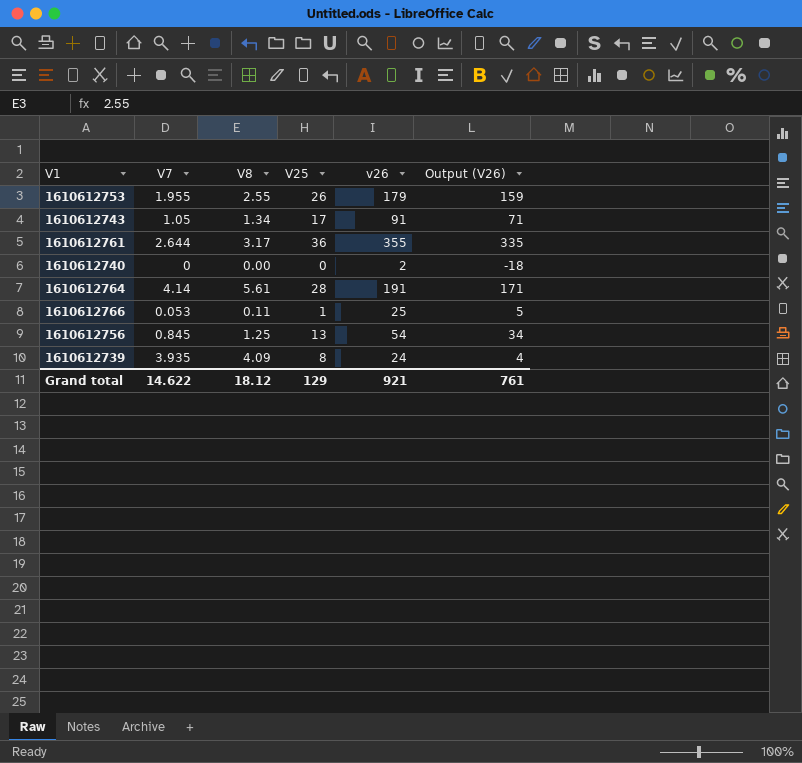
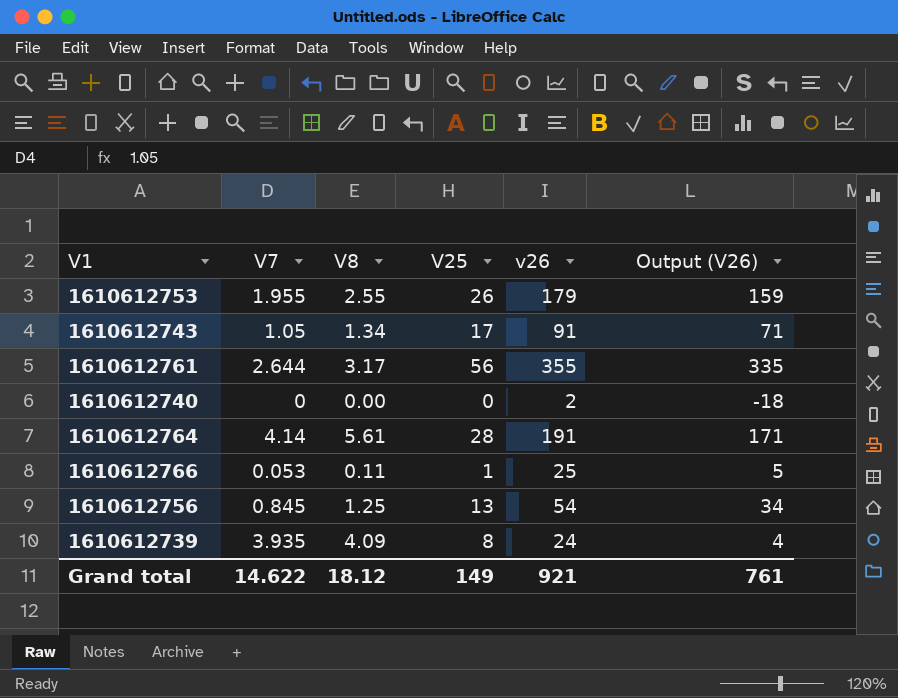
1610612761 | V25: 36 -> 56
Grand total | V25: 129 -> 149

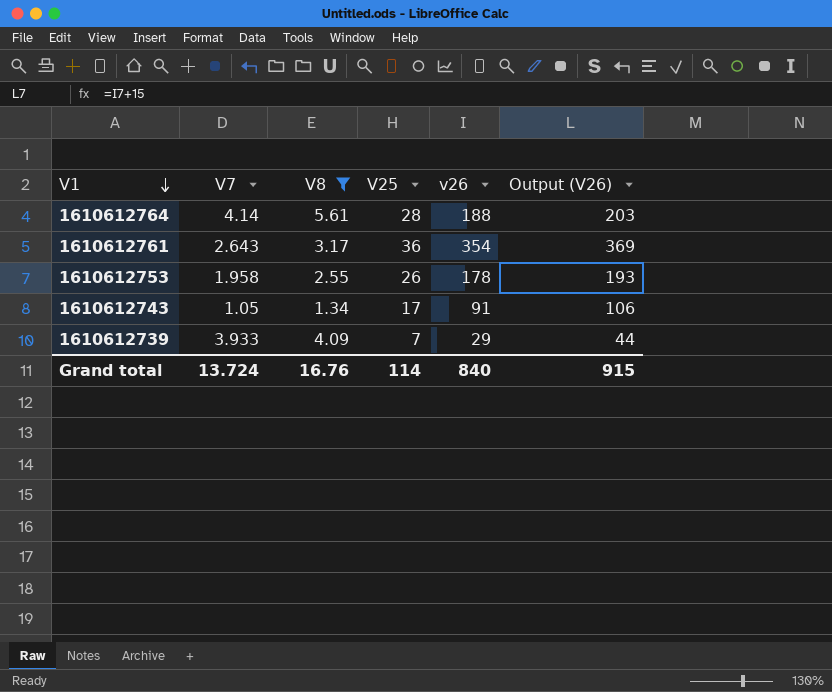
filter: none -> V8 >= 1.34
row order: none -> V1 descending
column Output (V26) | formula: [v26] - 20 -> [v26] + 15
1610612764 | v26: 191 -> 188
1610612761 | V7: 2.644 -> 2.643
1610612761 | V25: 56 -> 36
1610612761 | v26: 355 -> 354
1610612753 | V7: 1.955 -> 1.958
1610612753 | v26: 179 -> 178
1610612739 | V7: 3.935 -> 3.933
1610612739 | V25: 8 -> 7
1610612739 | v26: 24 -> 29
Grand total | V7: 14.622 -> 13.724
Grand total | V8: 18.12 -> 16.76
Grand total | V25: 149 -> 114
Grand total | v26: 921 -> 840
Grand total | Output (V26): 761 -> 915

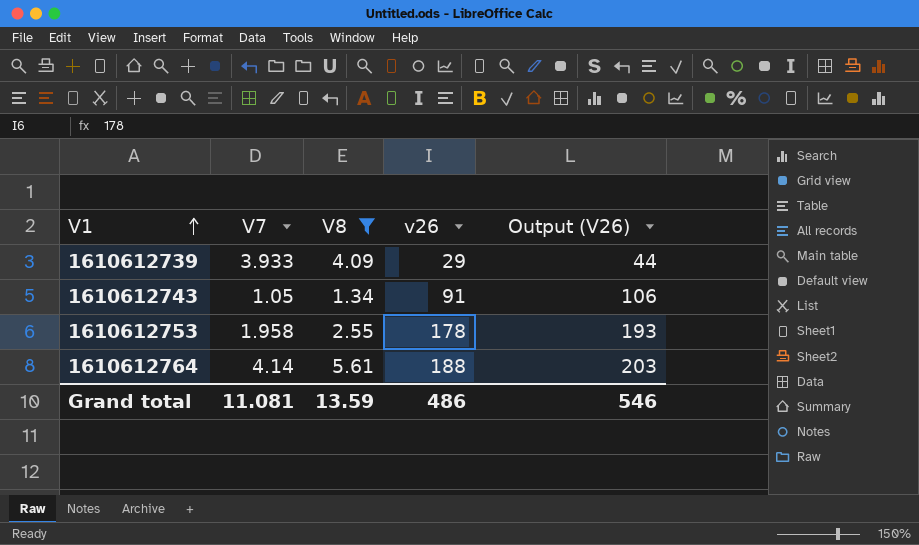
row order: V1 descending -> V1 ascending
column V25 | position: 4 -> none
row 1610612761: 2.643 | 3.17 | 36 | 354 | 369 -> none
Grand total | V7: 13.724 -> 11.081
Grand total | V8: 16.76 -> 13.59
Grand total | v26: 840 -> 486
Grand total | Output (V26): 915 -> 546

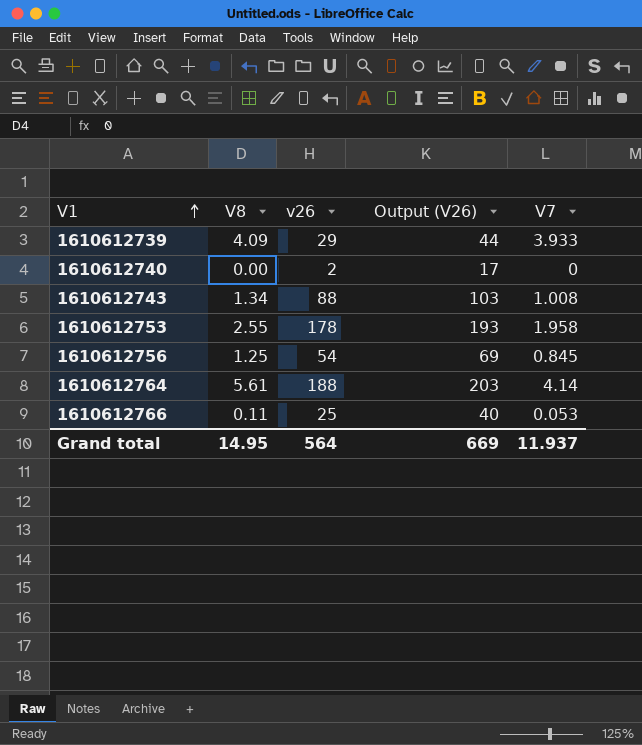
filter: V8 >= 1.34 -> none
column V7 | position: 2 -> 5
1610612743 | v26: 91 -> 88
1610612743 | Output (V26): 106 -> 103
1610612743 | V7: 1.05 -> 1.008
Grand total | V8: 13.59 -> 14.95
Grand total | v26: 486 -> 564
Grand total | Output (V26): 546 -> 669
Grand total | V7: 11.081 -> 11.937

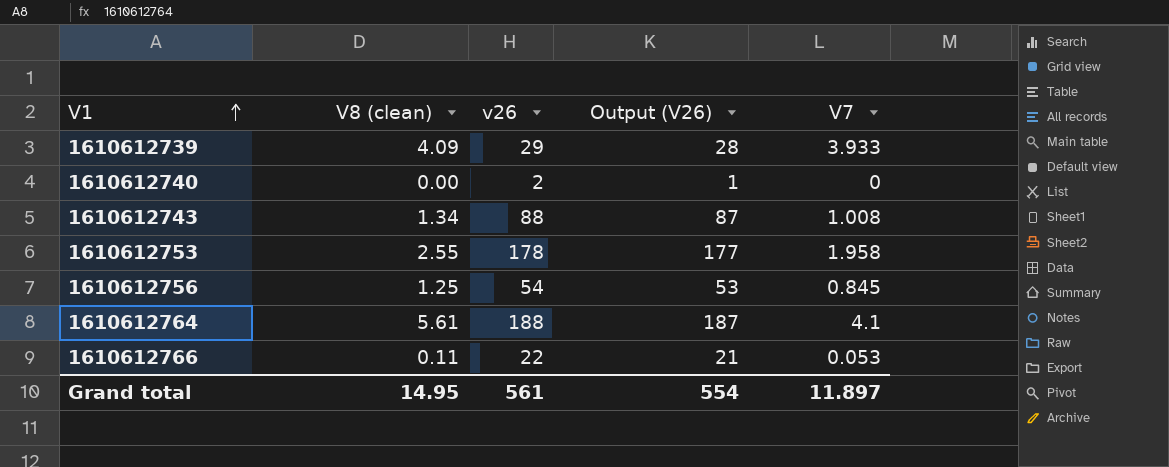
column name: V8 -> V8 (clean)
column Output (V26) | formula: [v26] + 15 -> [v26] - 1
1610612764 | V7: 4.14 -> 4.1
1610612766 | v26: 25 -> 22
Grand total | v26: 564 -> 561
Grand total | Output (V26): 669 -> 554
Grand total | V7: 11.937 -> 11.897

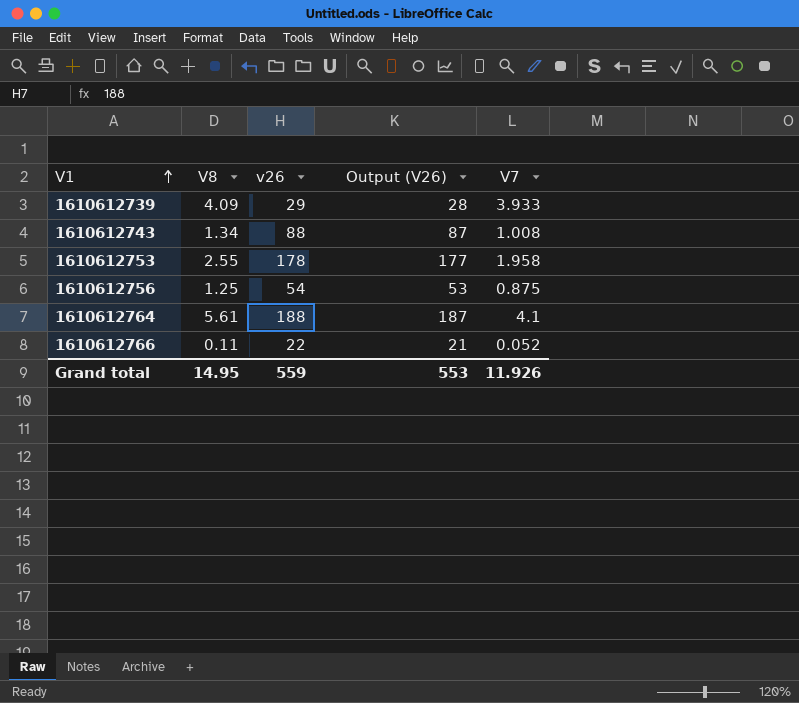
column name: V8 (clean) -> V8
row 1610612740: 0.00 | 2 | 1 | 0 -> none
1610612756 | V7: 0.845 -> 0.875
1610612766 | V7: 0.053 -> 0.052
Grand total | v26: 561 -> 559
Grand total | Output (V26): 554 -> 553
Grand total | V7: 11.897 -> 11.926

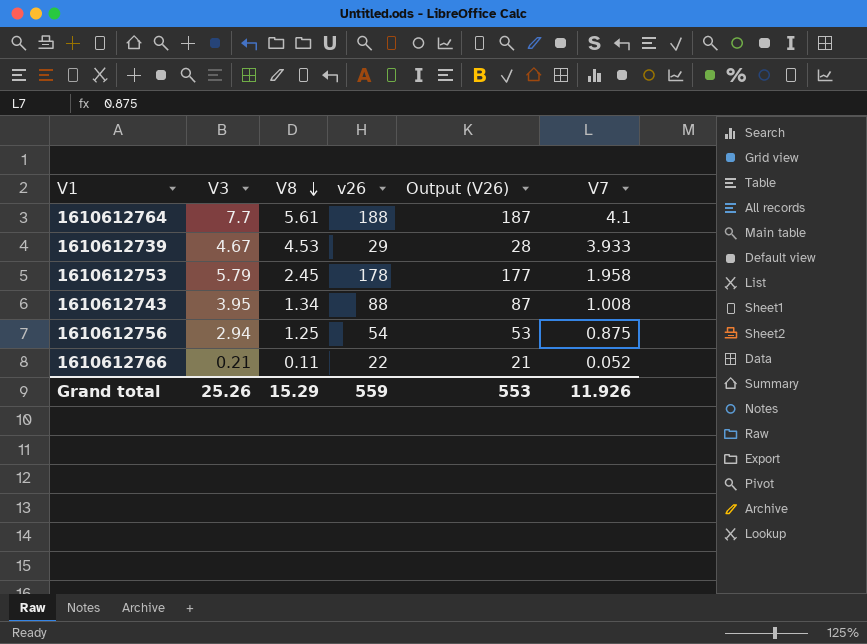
row order: V1 ascending -> V8 descending
column V3 | position: none -> 2
1610612739 | V8: 4.09 -> 4.53
1610612753 | V8: 2.55 -> 2.45
Grand total | V8: 14.95 -> 15.29

